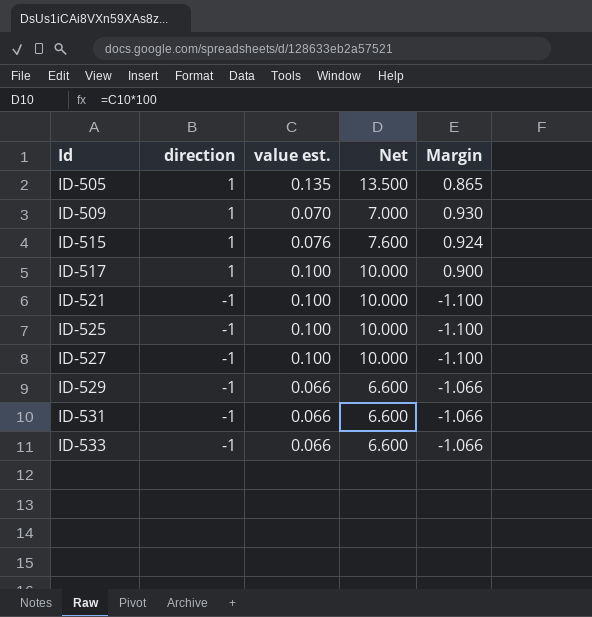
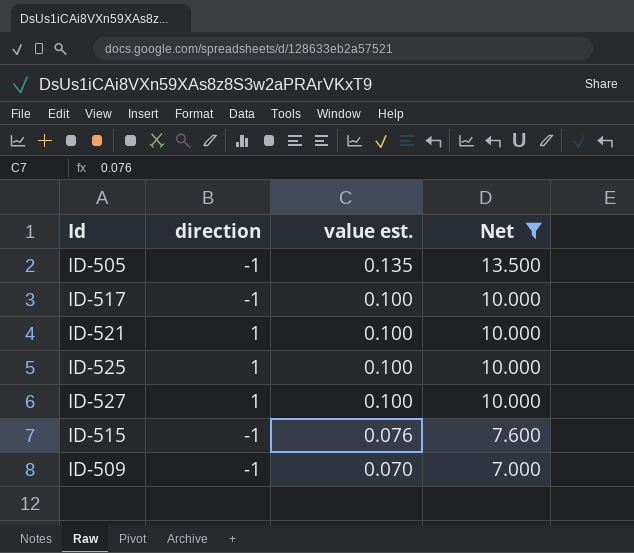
filter: none -> Net != 6.600
row order: Id ascending -> value est. descending
column Margin | formula: [direction] - [value est.] -> none
ID-505 | direction: 1 -> -1
ID-517 | direction: 1 -> -1
ID-521 | direction: -1 -> 1
ID-525 | direction: -1 -> 1
ID-527 | direction: -1 -> 1
ID-515 | direction: 1 -> -1
ID-509 | direction: 1 -> -1

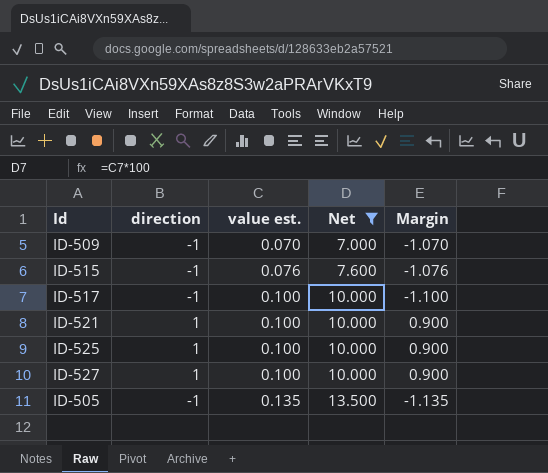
row order: value est. descending -> value est. ascending
column Margin | formula: none -> [direction] - [value est.]

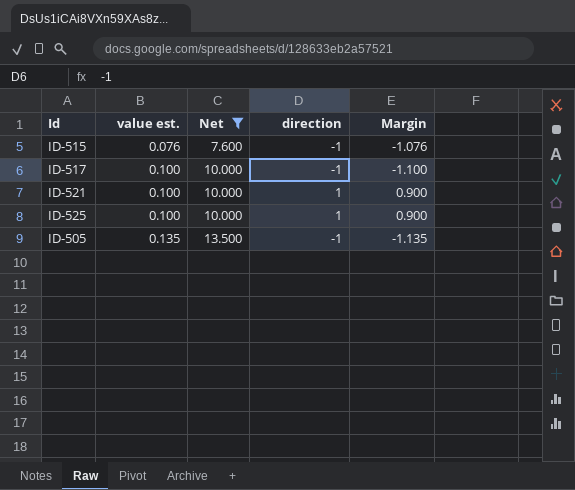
column direction | position: 2 -> 4
row ID-509: -1 | 0.070 | 7.000 | -1.070 -> none
row ID-527: 1 | 0.100 | 10.000 | 0.900 -> none

